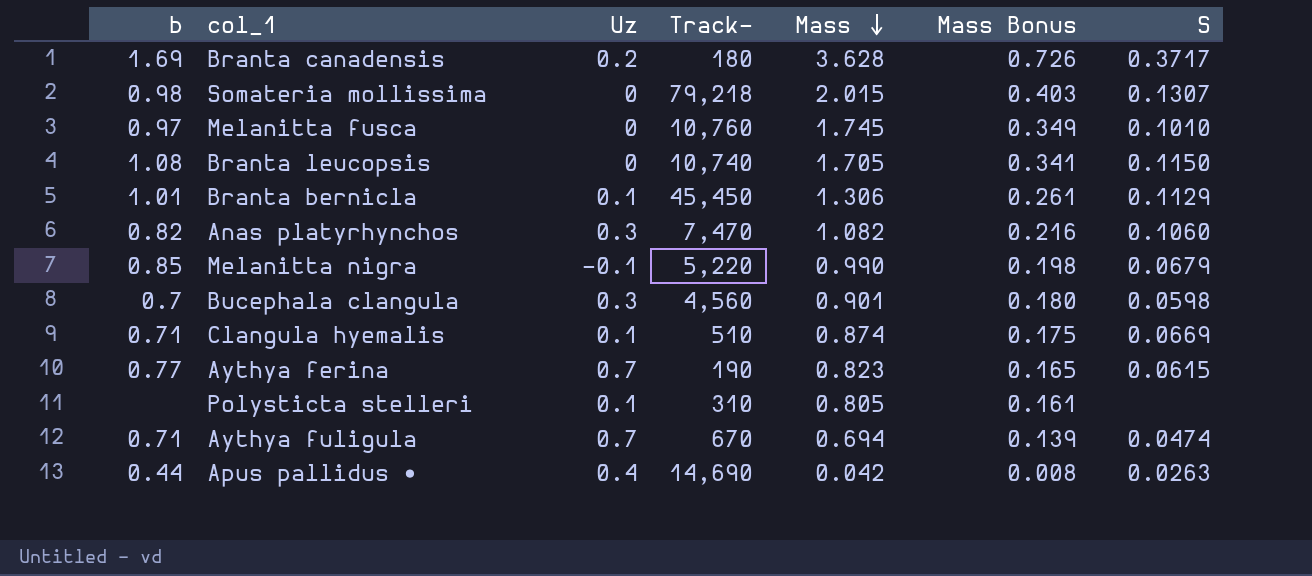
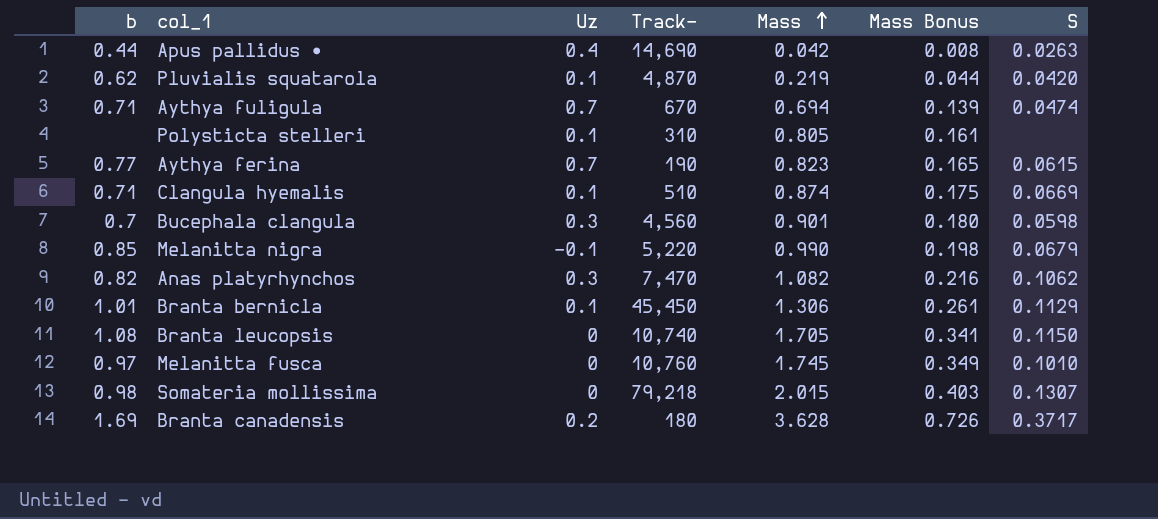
row order: Mass descending -> Mass ascending
row Pluvialis squatarola: none -> 0.62 | 0.1 | 4,870 | 0.219 | 0.044 | 0.0420
Anas platyrhynchos | S: 0.1060 -> 0.1062

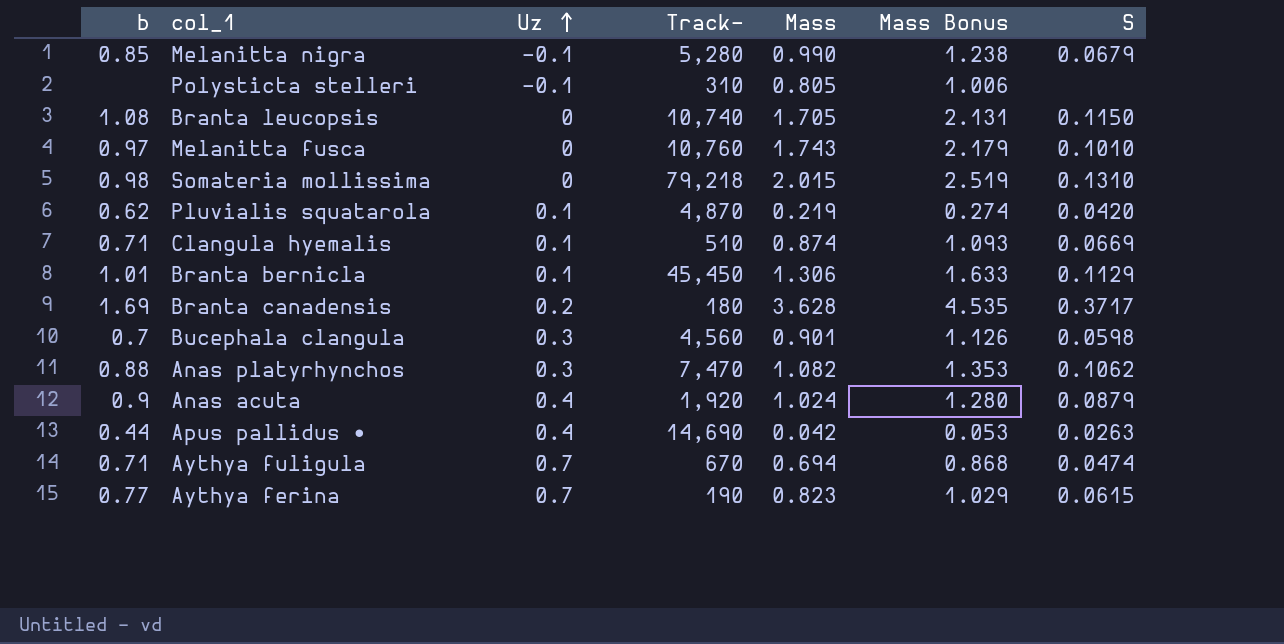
row order: Mass ascending -> Uz ascending
column Mass Bonus | formula: [Mass] * 0.2 -> [Mass] * 1.25
Melanitta nigra | Track-: 5,220 -> 5,280
Polysticta stelleri | Uz: 0.1 -> -0.1
Melanitta fusca | Mass: 1.745 -> 1.743
Somateria mollissima | S: 0.1307 -> 0.1310
Anas platyrhynchos | b: 0.82 -> 0.88
row Anas acuta: none -> 0.9 | 0.4 | 1,920 | 1.024 | 1.280 | 0.0879

